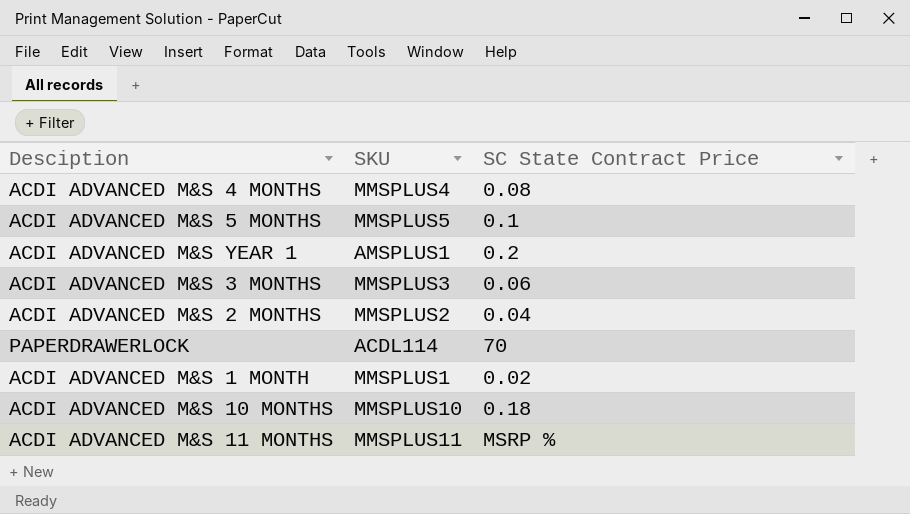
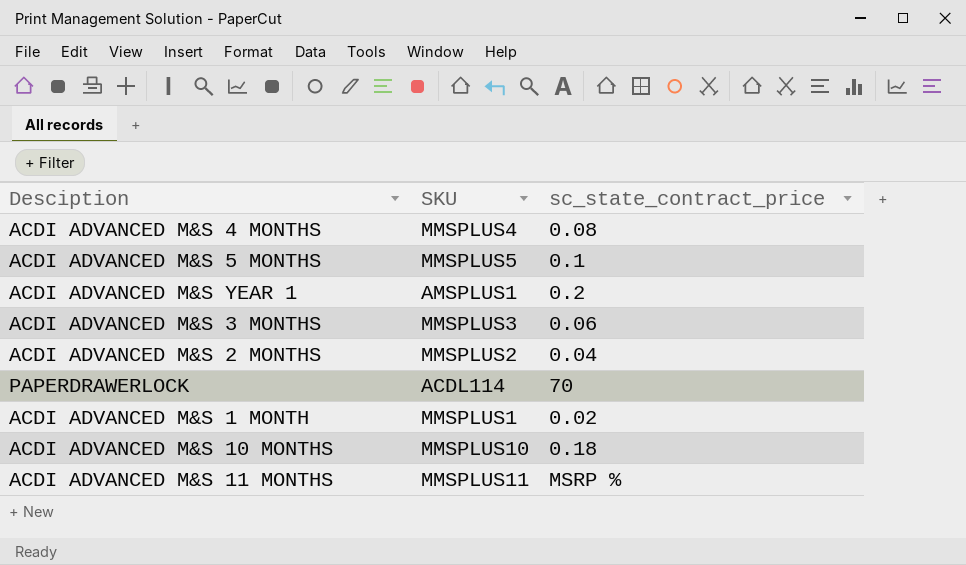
column name: SC State Contract Price -> sc_state_contract_price

